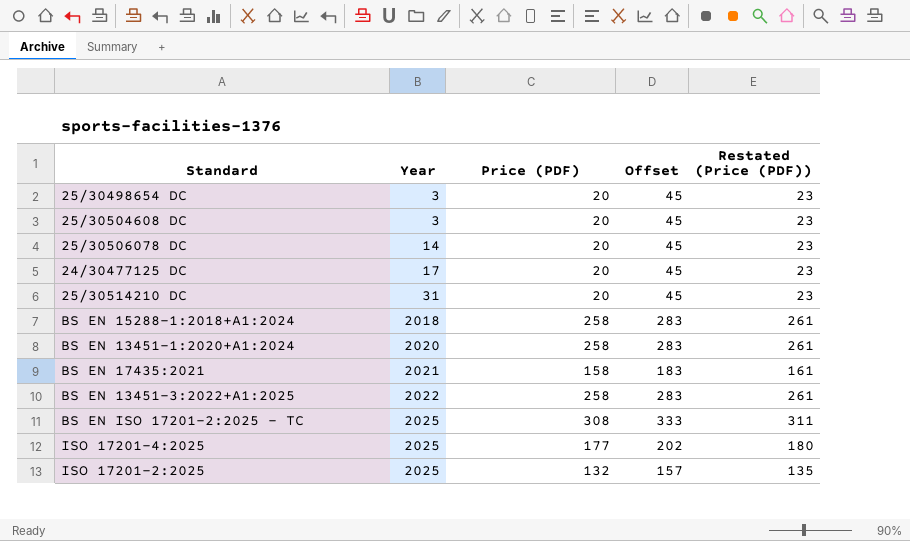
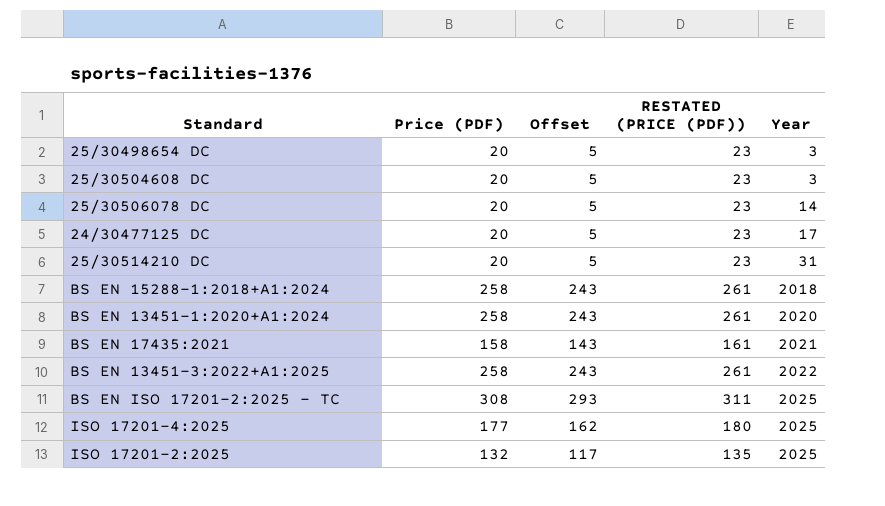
column Offset | formula: [Price (PDF)] + 25 -> [Price (PDF)] - 15
column name: Restated (Price (PDF)) -> RESTATED (PRICE (PDF))
column Year | position: 2 -> 5

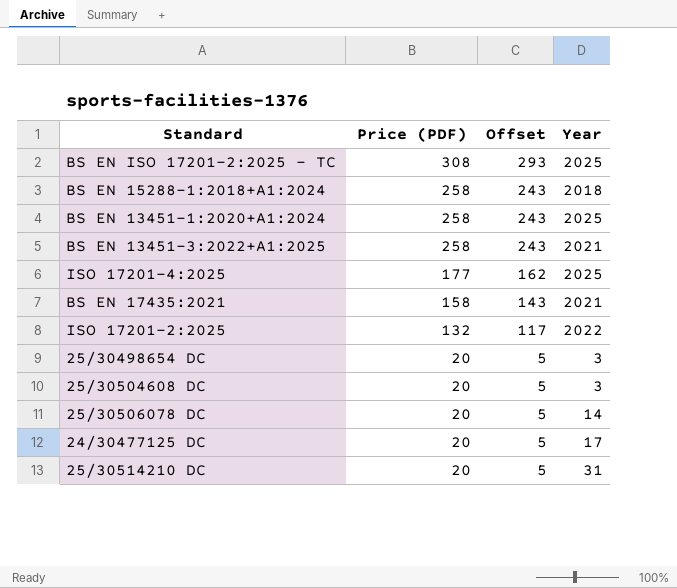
row order: Year ascending -> Price (PDF) descending
column RESTATED (PRICE (PDF)) | formula: [Price (PDF)] + 3 -> none
BS EN 13451-1:2020+A1:2024 | Year: 2020 -> 2025
BS EN 13451-3:2022+A1:2025 | Year: 2022 -> 2021
ISO 17201-2:2025 | Year: 2025 -> 2022

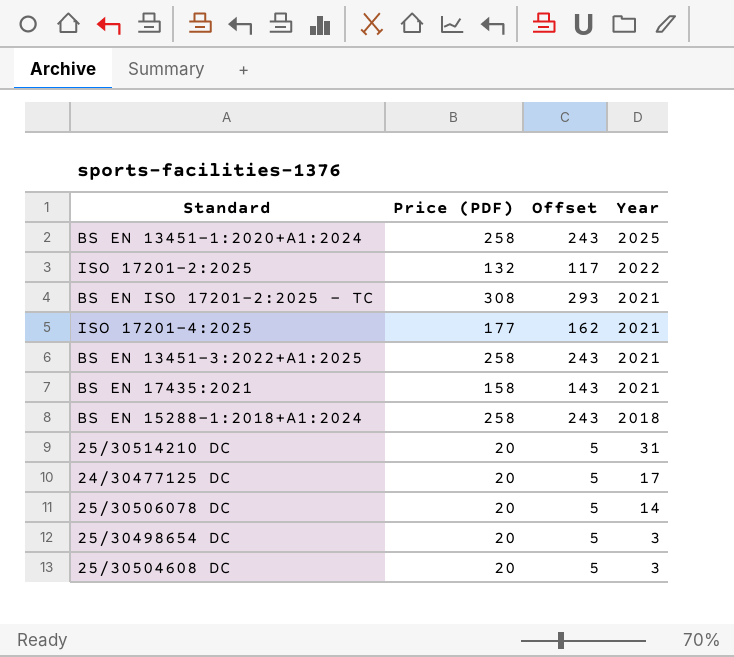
row order: Price (PDF) descending -> Year descending
BS EN ISO 17201-2:2025 - TC | Year: 2025 -> 2021
ISO 17201-4:2025 | Year: 2025 -> 2021

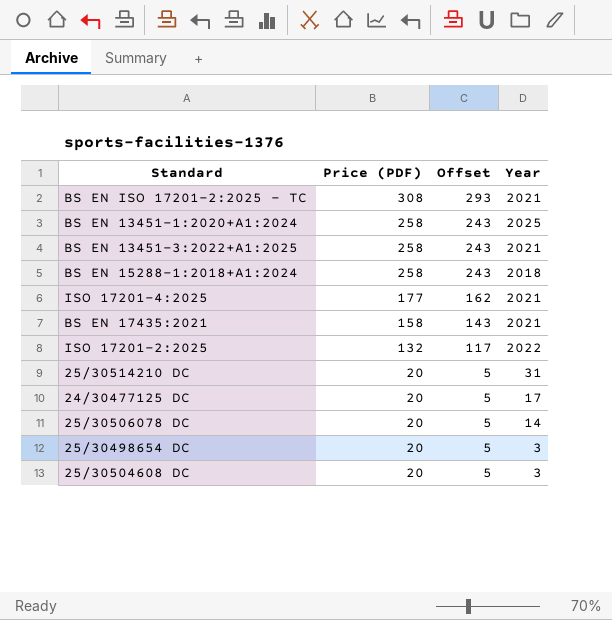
row order: Year descending -> Price (PDF) descending

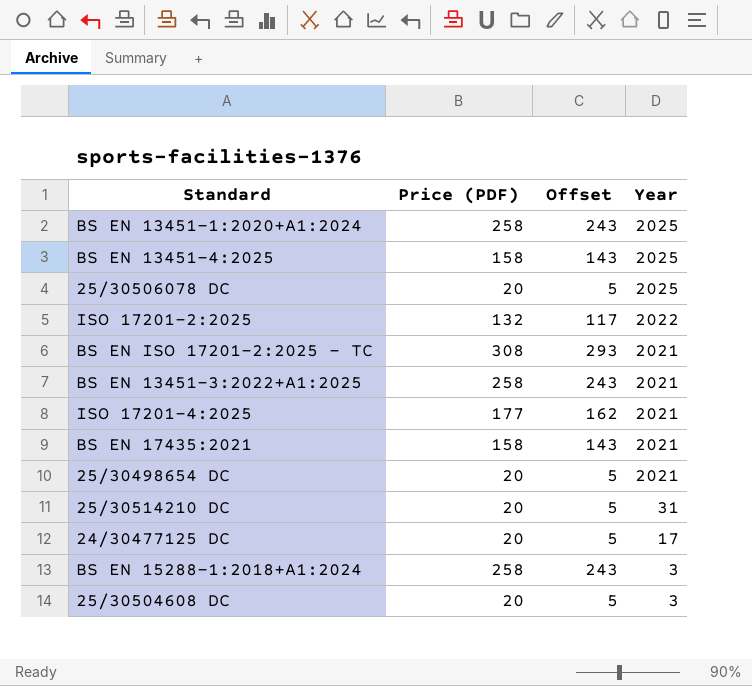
row order: Price (PDF) descending -> Year descending
row BS EN 13451-4:2025: none -> 158 | 143 | 2025
25/30506078 DC | Year: 14 -> 2025
25/30498654 DC | Year: 3 -> 2021
BS EN 15288-1:2018+A1:2024 | Year: 2018 -> 3

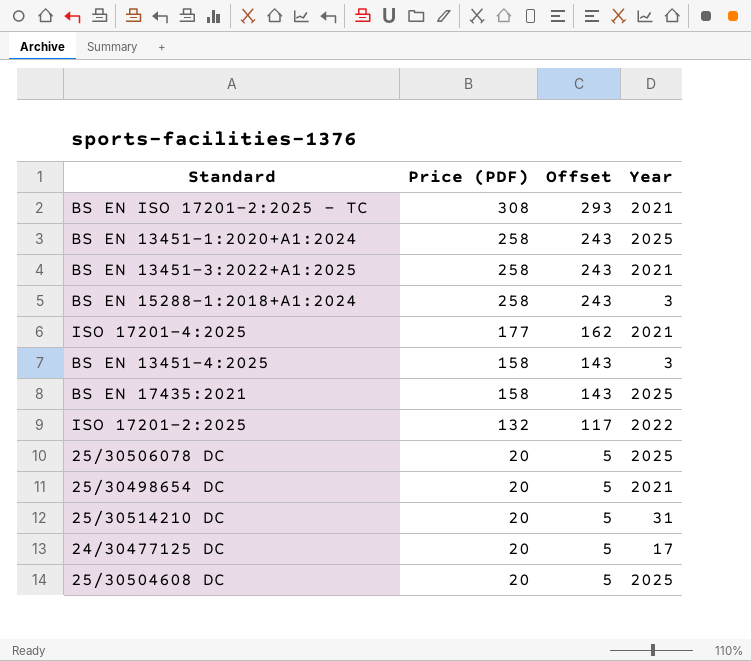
row order: Year descending -> Price (PDF) descending
BS EN 13451-4:2025 | Year: 2025 -> 3
BS EN 17435:2021 | Year: 2021 -> 2025
25/30504608 DC | Year: 3 -> 2025

